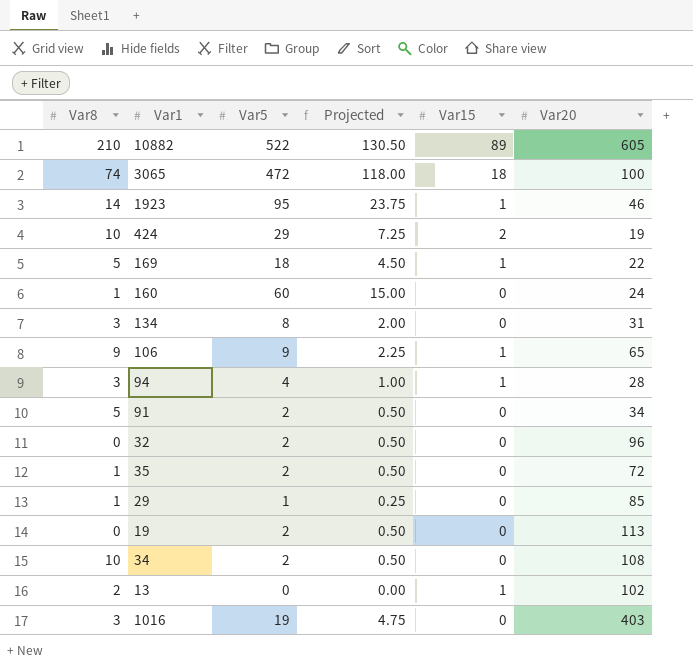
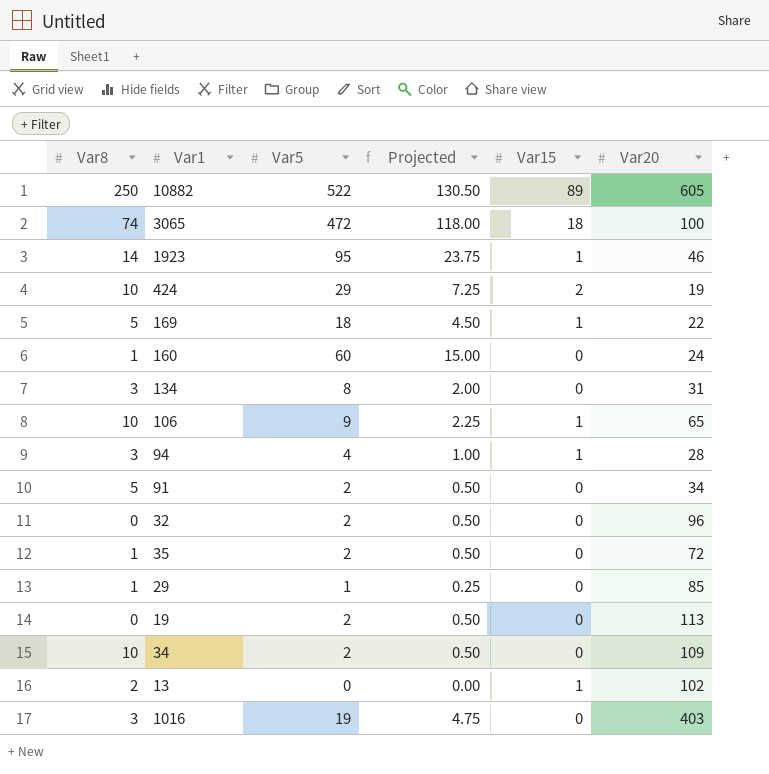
10882 | Var8: 210 -> 250
106 | Var8: 9 -> 10
34 | Var20: 108 -> 109

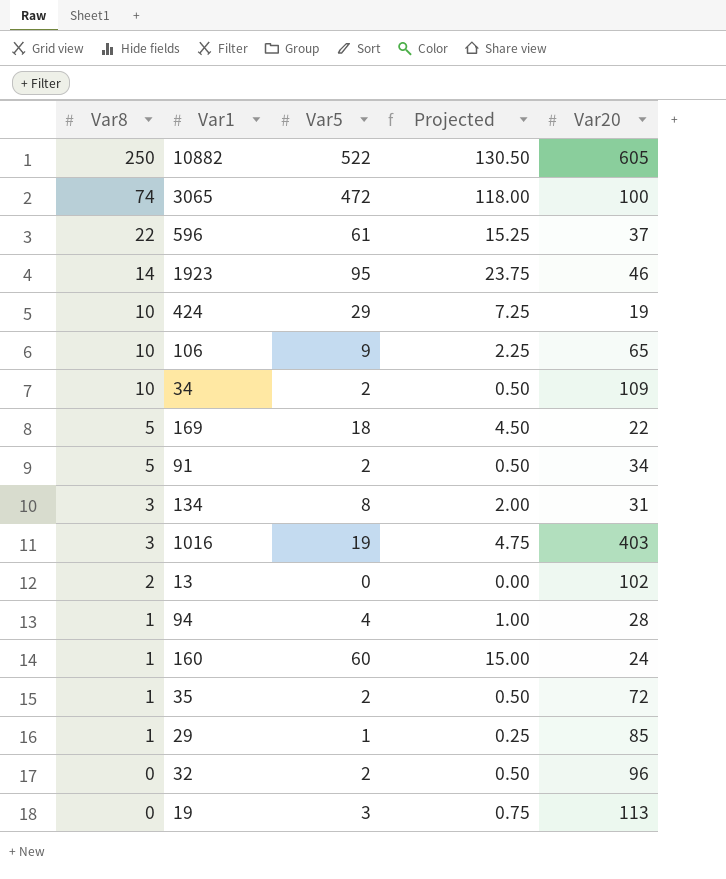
row order: none -> Var8 descending
column Var15 | position: 5 -> none
row 596: none -> 22 | 61 | 15.25 | 37
94 | Var8: 3 -> 1
19 | Var5: 2 -> 3
19 | Projected: 0.50 -> 0.75

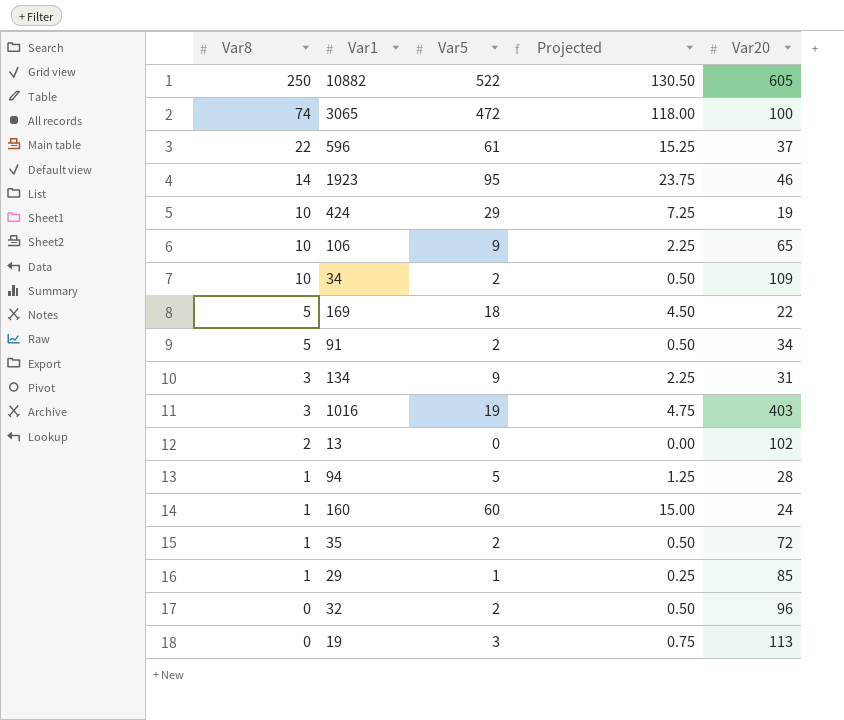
134 | Var5: 8 -> 9
134 | Projected: 2.00 -> 2.25
94 | Var5: 4 -> 5
94 | Projected: 1.00 -> 1.25

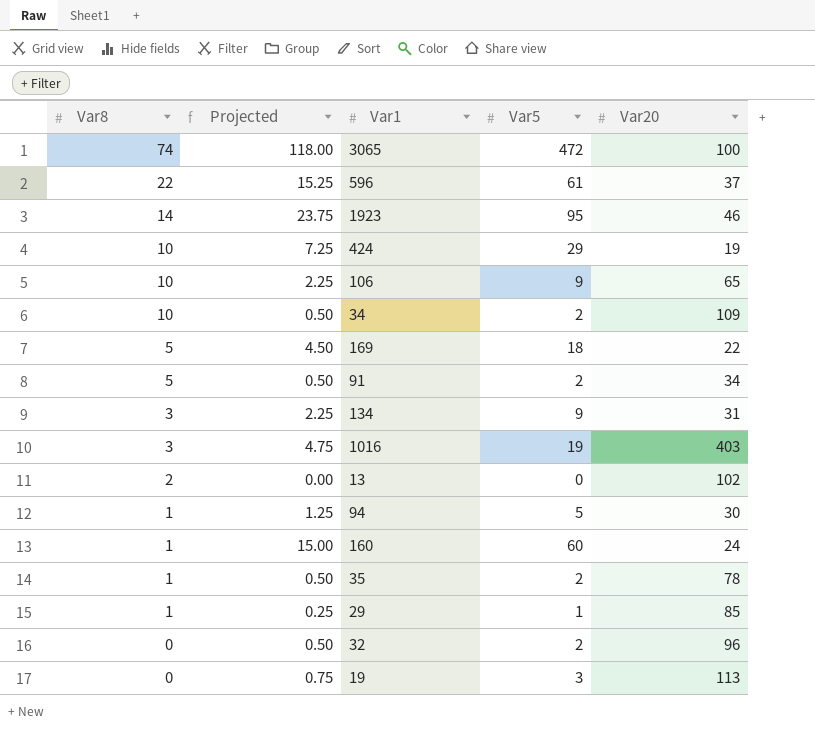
column Projected | position: 4 -> 2
row 10882: 250 | 522 | 130.50 | 605 -> none
94 | Var20: 28 -> 30
35 | Var20: 72 -> 78

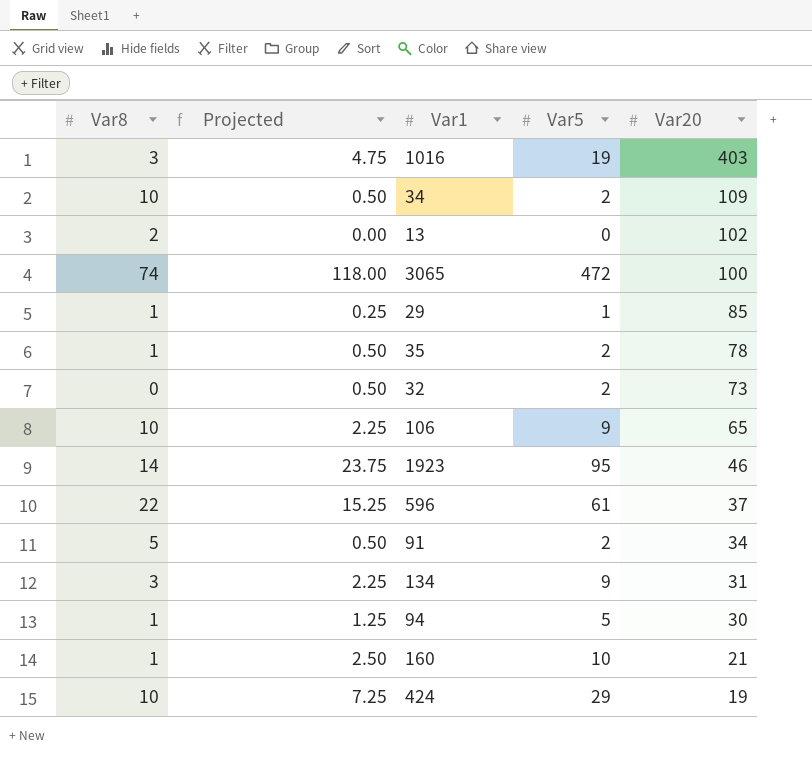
row order: Var8 descending -> Var20 descending
row 169: 5 | 4.50 | 18 | 22 -> none
row 19: 0 | 0.75 | 3 | 113 -> none
32 | Var20: 96 -> 73
160 | Projected: 15.00 -> 2.50
160 | Var5: 60 -> 10
160 | Var20: 24 -> 21

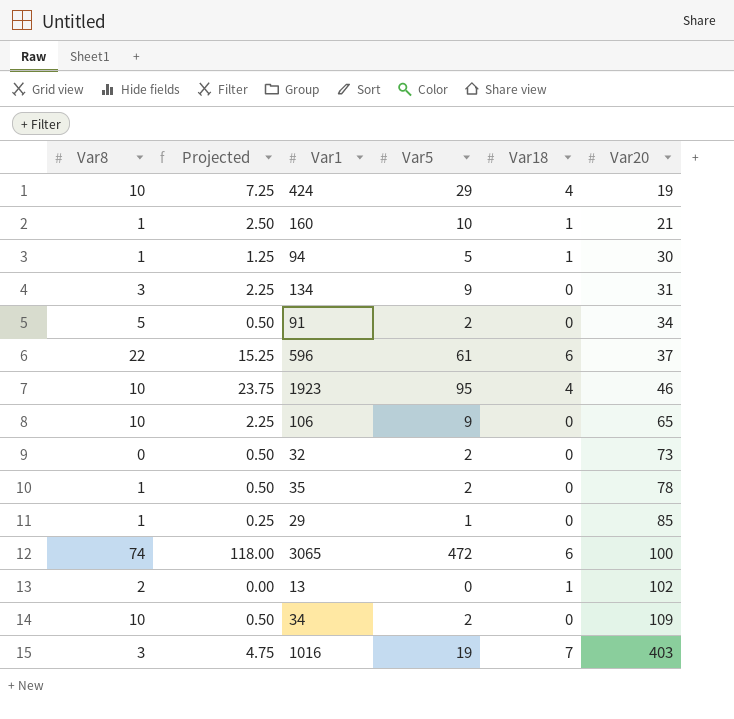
row order: Var20 descending -> Var20 ascending
column Var18 | position: none -> 5
1923 | Var8: 14 -> 10

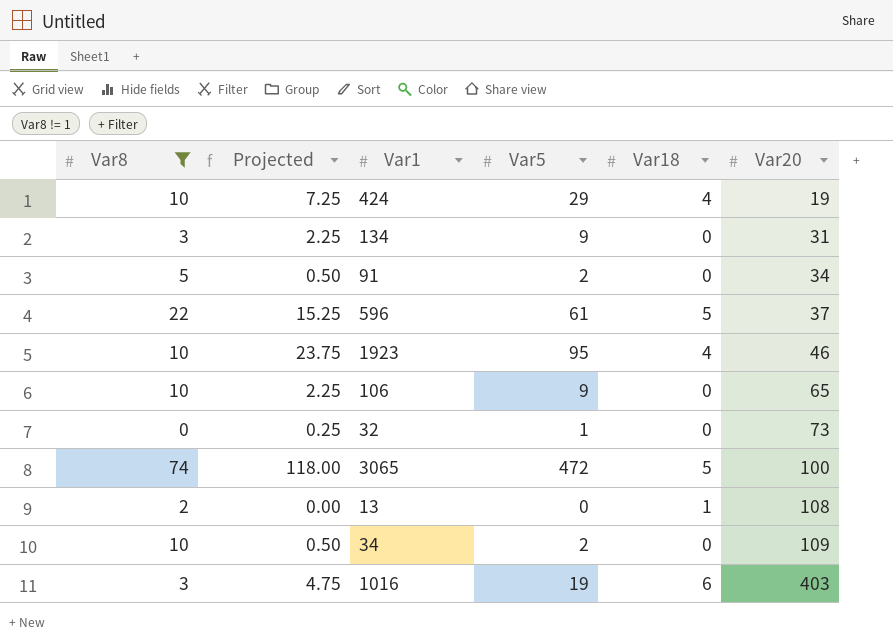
filter: none -> Var8 != 1
596 | Var18: 6 -> 5
32 | Projected: 0.50 -> 0.25
32 | Var5: 2 -> 1
3065 | Var18: 6 -> 5
13 | Var20: 102 -> 108
1016 | Var18: 7 -> 6

